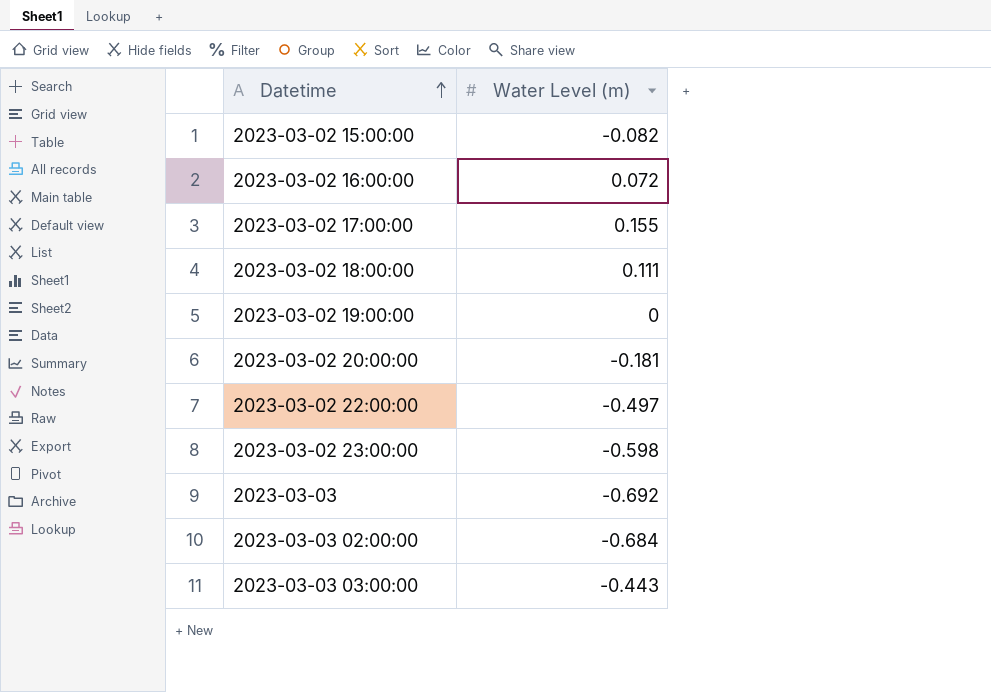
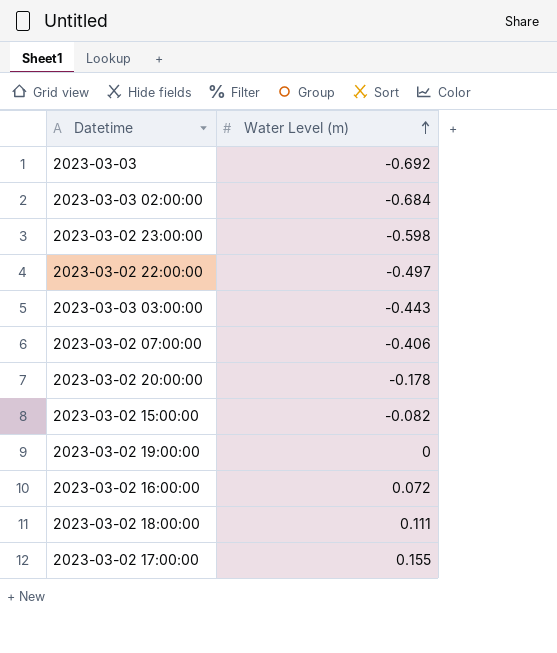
row order: Datetime ascending -> Water Level (m) ascending
row 2023-03-02 07:00:00: none -> -0.406
2023-03-02 20:00:00 | Water Level (m): -0.181 -> -0.178

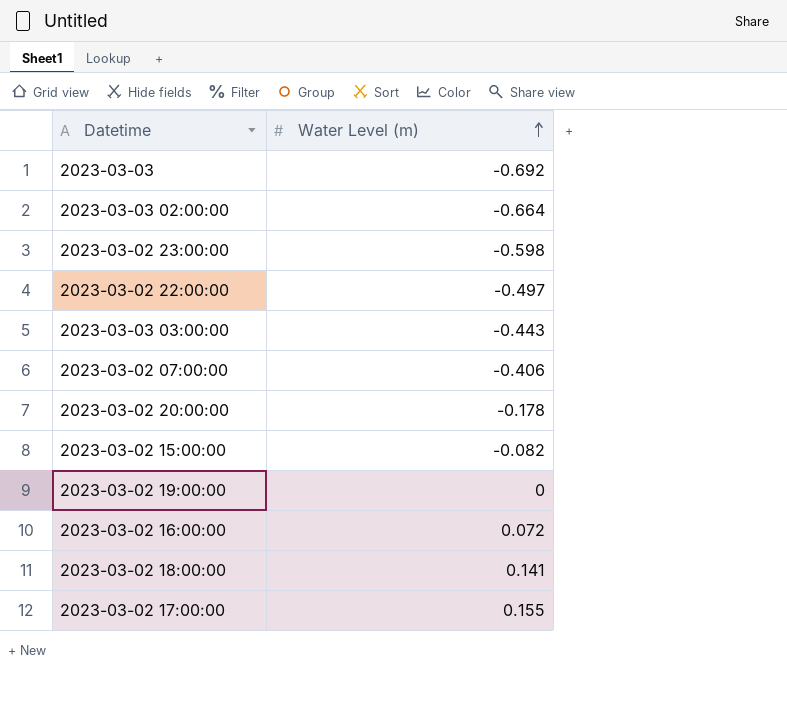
2023-03-03 02:00:00 | Water Level (m): -0.684 -> -0.664
2023-03-02 18:00:00 | Water Level (m): 0.111 -> 0.141

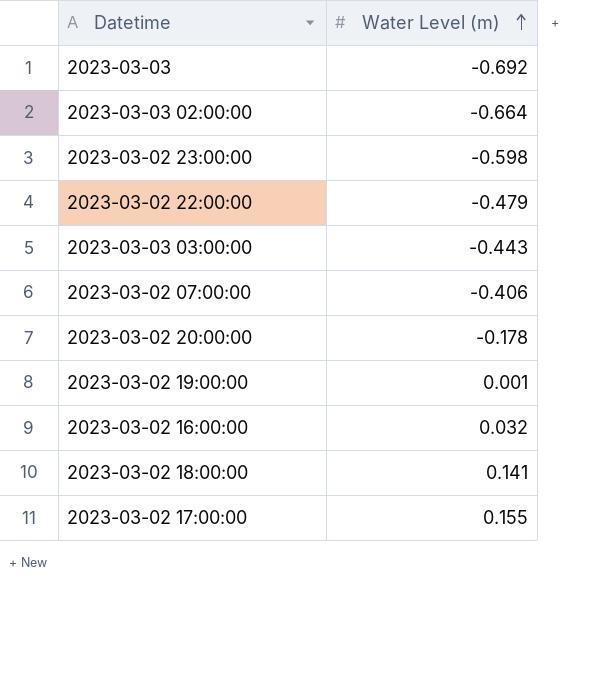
row 2023-03-02 15:00:00: -0.082 -> none
2023-03-02 22:00:00 | Water Level (m): -0.497 -> -0.479
2023-03-02 19:00:00 | Water Level (m): 0 -> 0.001
2023-03-02 16:00:00 | Water Level (m): 0.072 -> 0.032

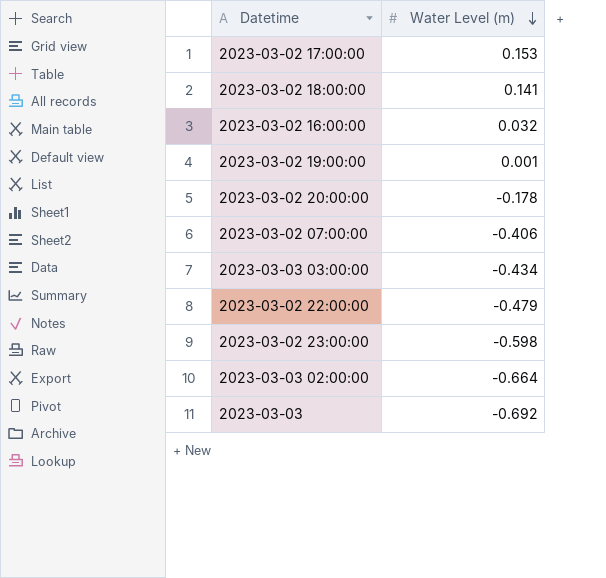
row order: Water Level (m) ascending -> Water Level (m) descending
2023-03-02 17:00:00 | Water Level (m): 0.155 -> 0.153
2023-03-03 03:00:00 | Water Level (m): -0.443 -> -0.434

